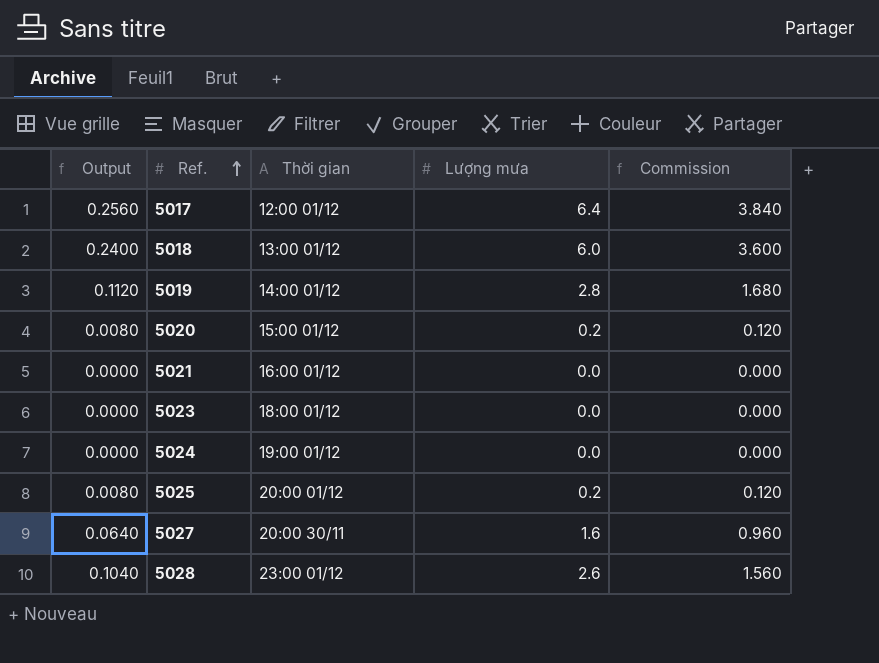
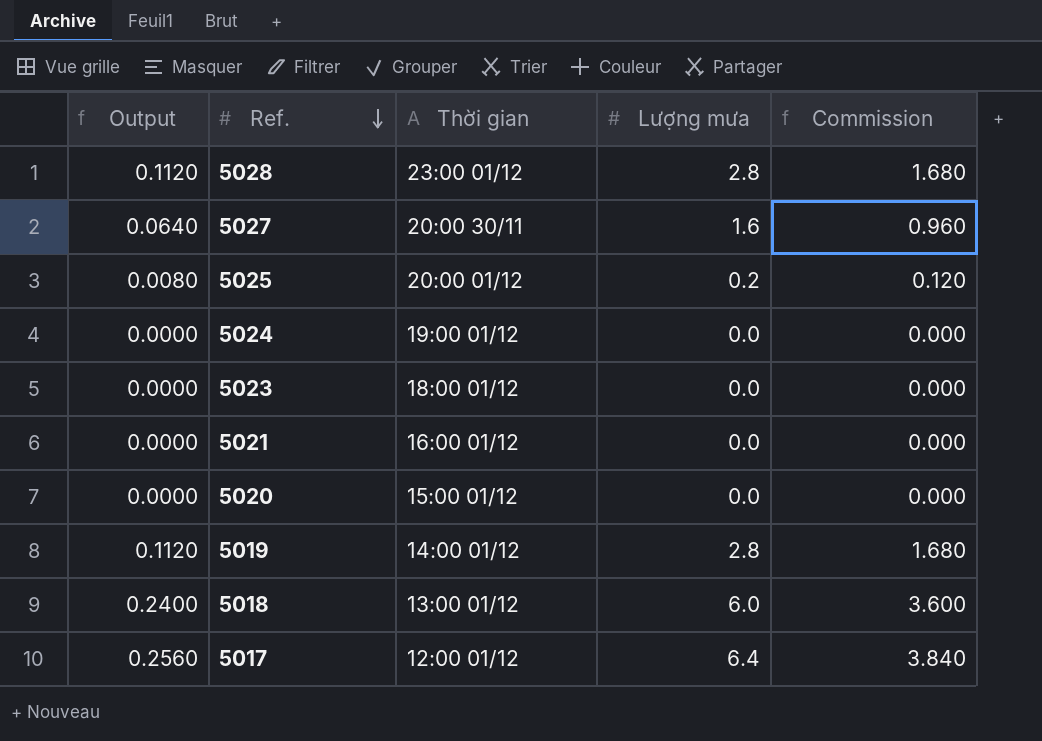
row order: Ref. ascending -> Ref. descending
5028 | Output: 0.1040 -> 0.1120
5028 | Lượng mưa: 2.6 -> 2.8
5028 | Commission: 1.560 -> 1.680
5020 | Output: 0.0080 -> 0.0000
5020 | Lượng mưa: 0.2 -> 0.0
5020 | Commission: 0.120 -> 0.000

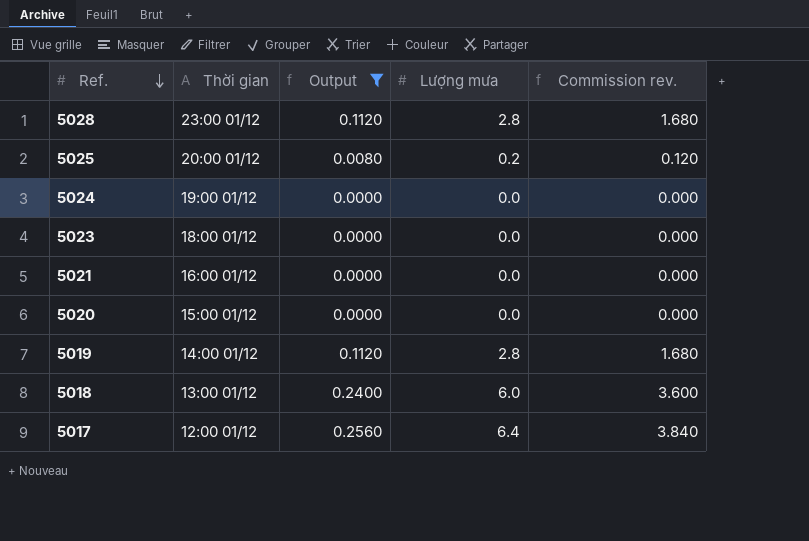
filter: none -> Output != 0.0640
column Output | position: 1 -> 3
column name: Commission -> Commission rev.

